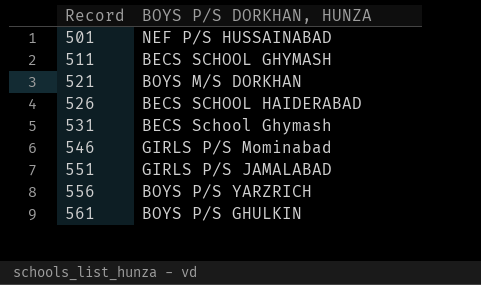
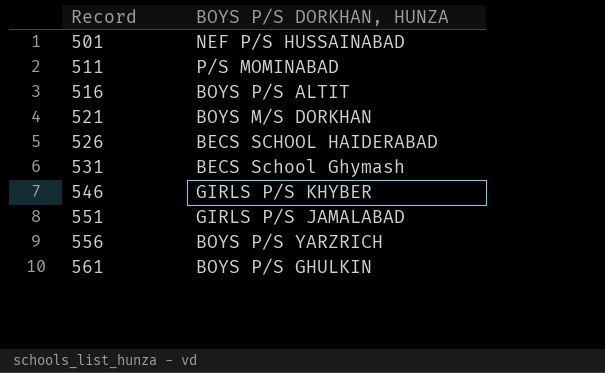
511 | BOYS P/S DORKHAN, HUNZA: BECS SCHOOL GHYMASH -> P/S MOMINABAD
row 516: none -> BOYS P/S ALTIT
546 | BOYS P/S DORKHAN, HUNZA: GIRLS P/S Mominabad -> GIRLS P/S KHYBER

